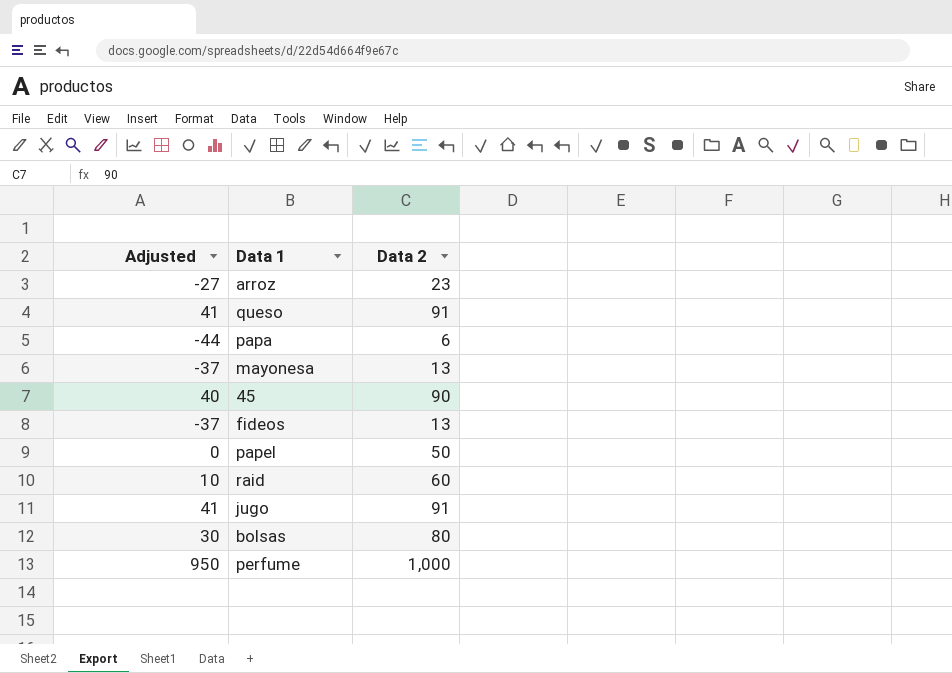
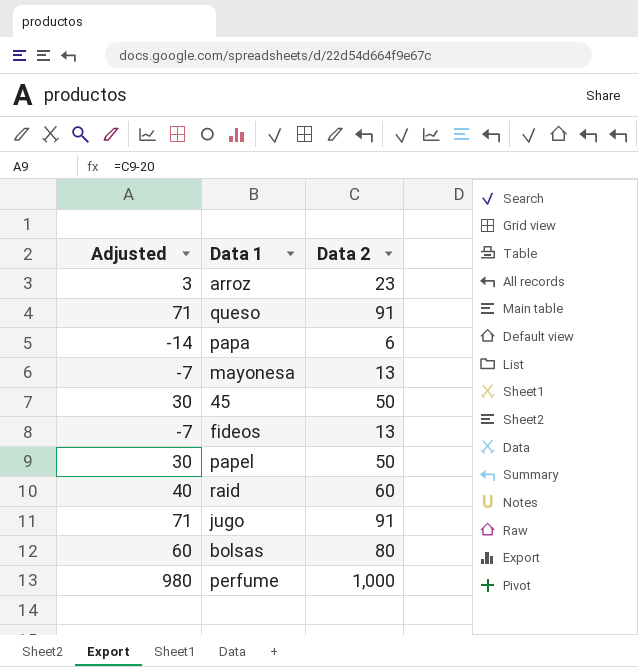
column Adjusted | formula: [Data 2] - 50 -> [Data 2] - 20
45 | Data 2: 90 -> 50

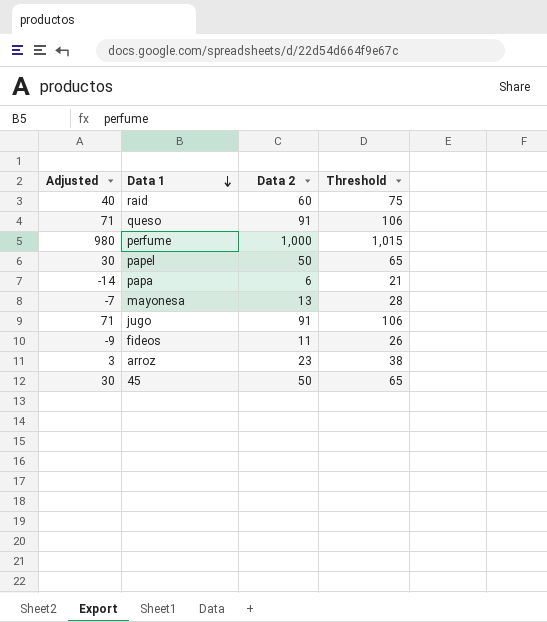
row order: none -> Data 1 descending
column Threshold | formula: none -> [Data 2] + 15
row bolsas: 60 | 80 -> none
fideos | Adjusted: -7 -> -9
fideos | Data 2: 13 -> 11

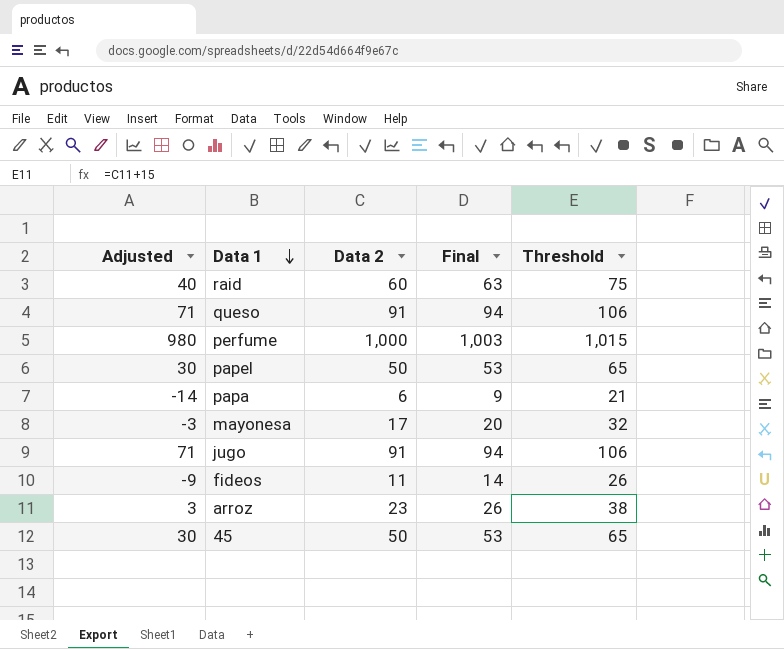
column Final | formula: none -> [Data 2] + 3
mayonesa | Adjusted: -7 -> -3
mayonesa | Data 2: 13 -> 17
mayonesa | Threshold: 28 -> 32

